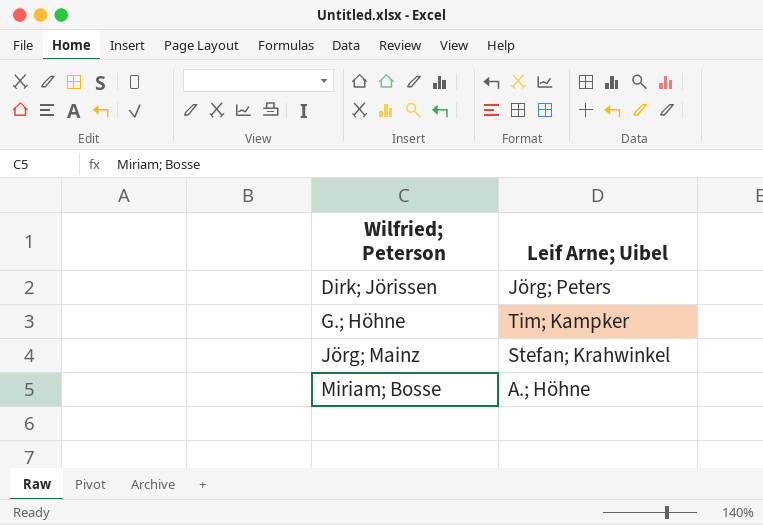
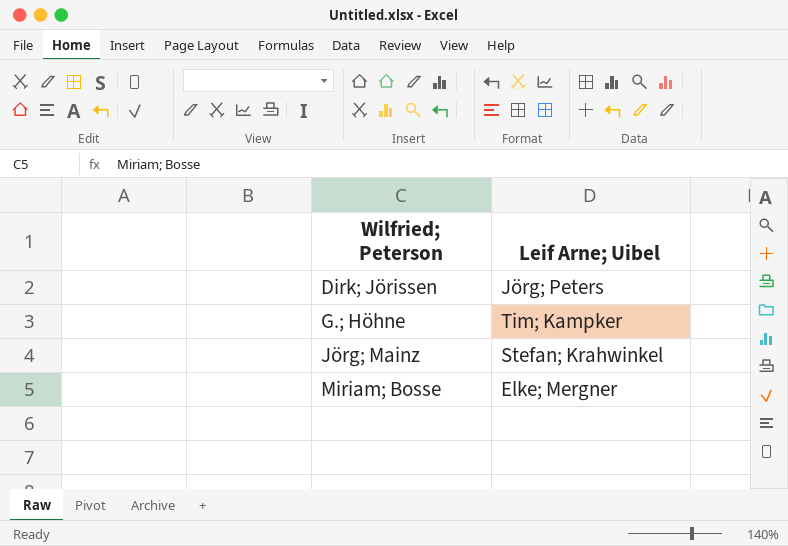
Miriam; Bosse | Leif Arne; Uibel: A.; Höhne -> Elke; Mergner

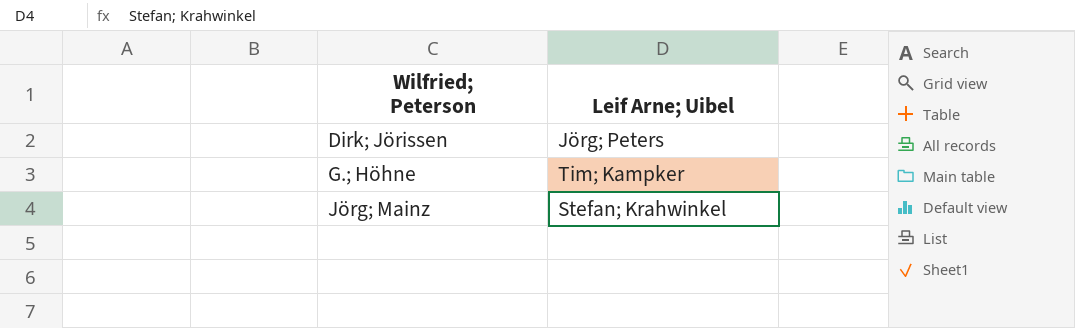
row Miriam; Bosse: Elke; Mergner -> none

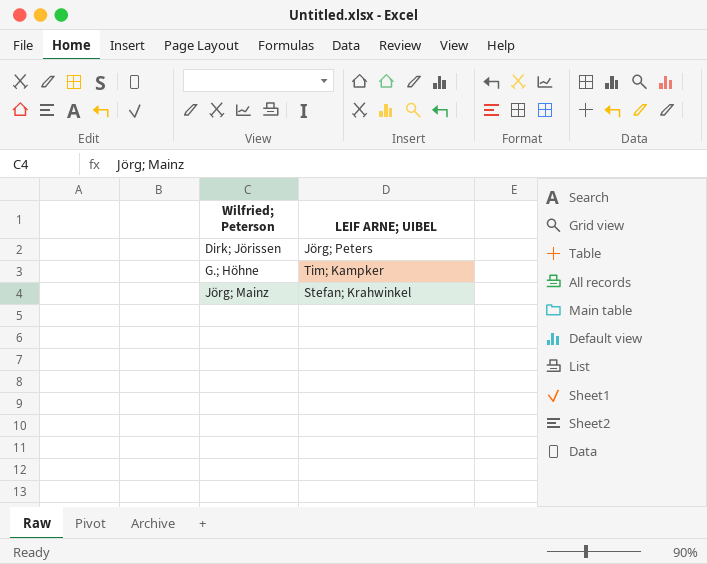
column name: Leif Arne; Uibel -> LEIF ARNE; UIBEL

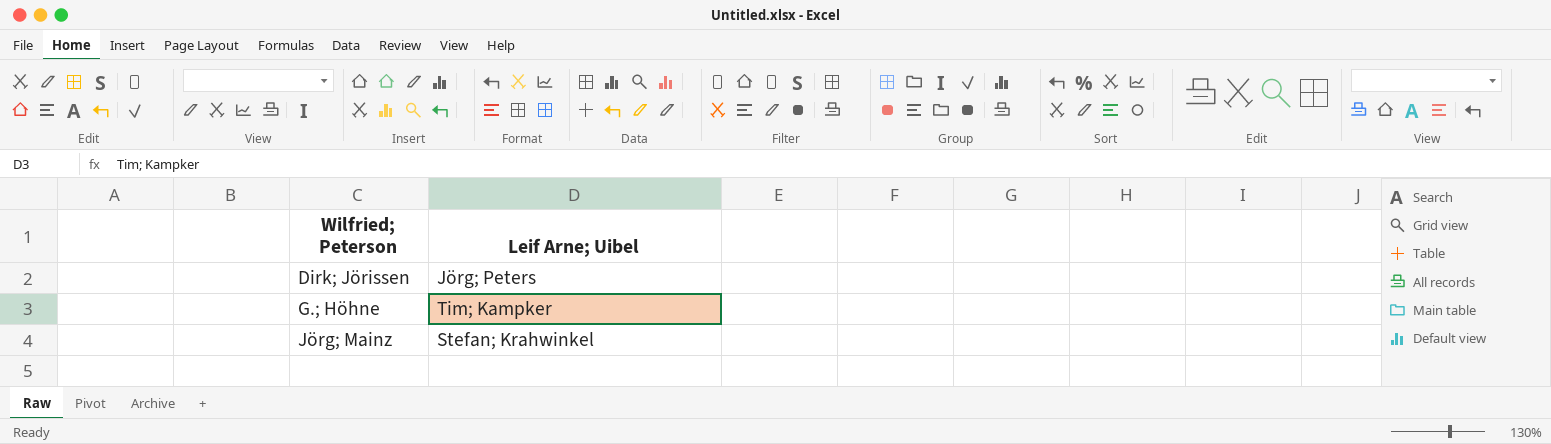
column name: LEIF ARNE; UIBEL -> Leif Arne; Uibel

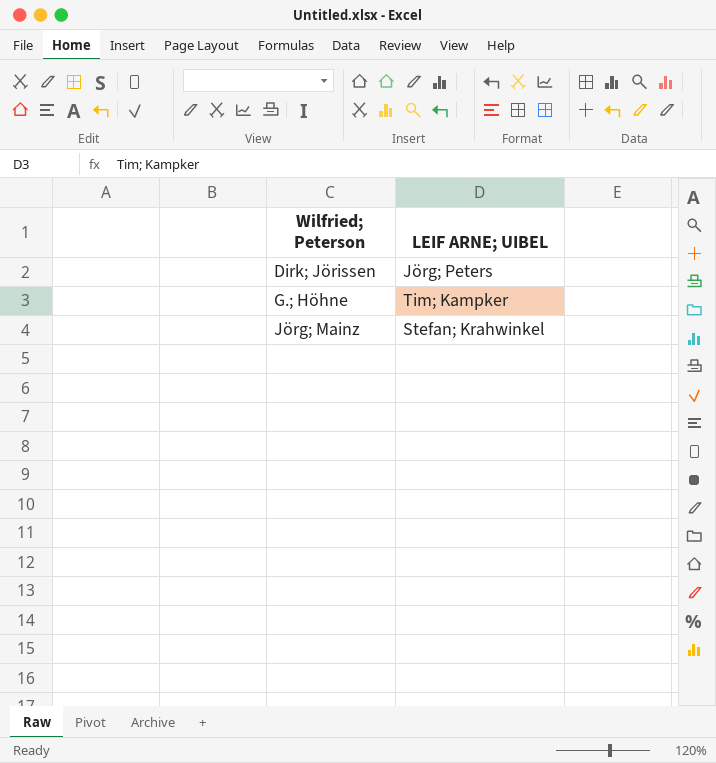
column name: Leif Arne; Uibel -> LEIF ARNE; UIBEL

